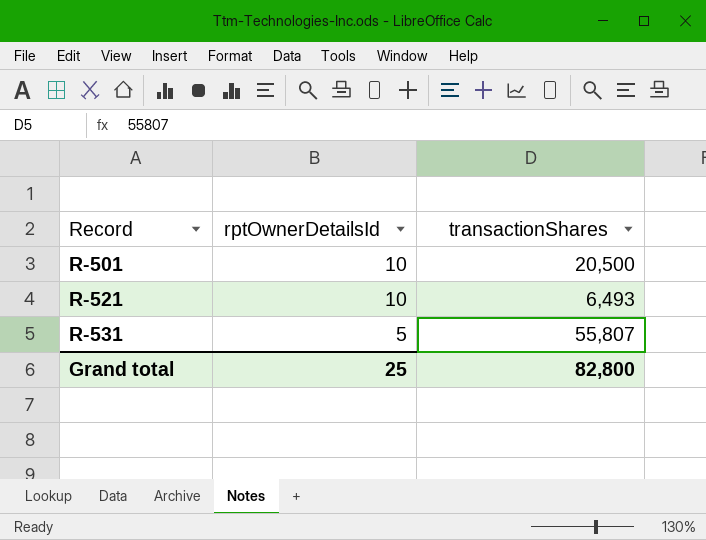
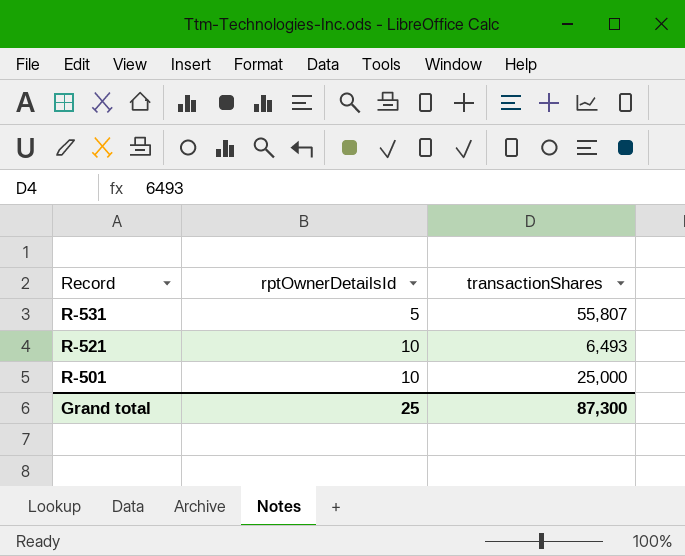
row order: Record ascending -> Record descending
R-501 | transactionShares: 20,500 -> 25,000
Grand total | transactionShares: 82,800 -> 87,300

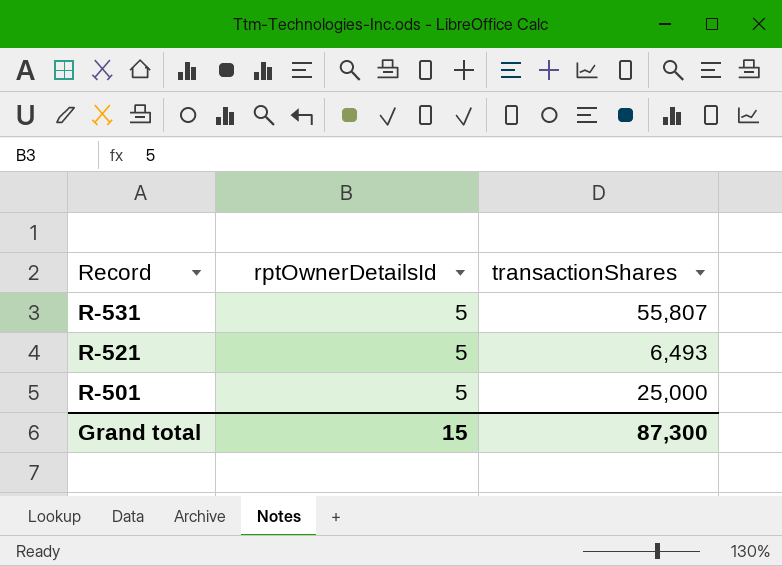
R-521 | rptOwnerDetailsId: 10 -> 5
R-501 | rptOwnerDetailsId: 10 -> 5
Grand total | rptOwnerDetailsId: 25 -> 15

